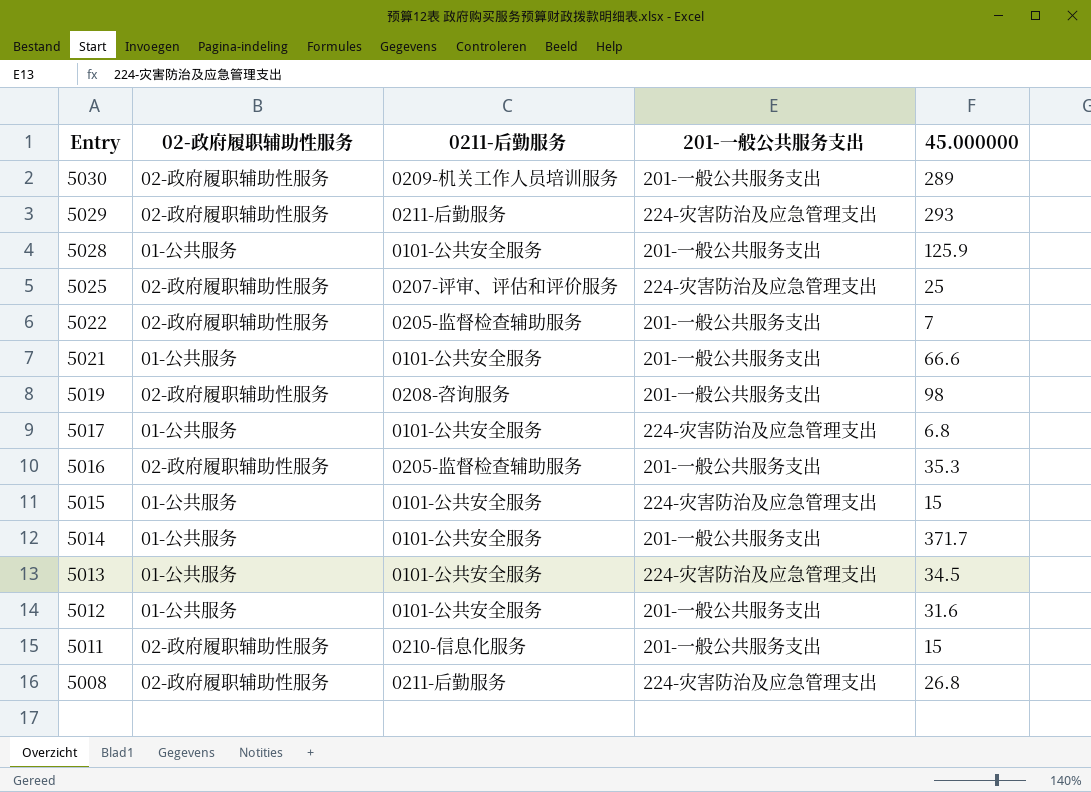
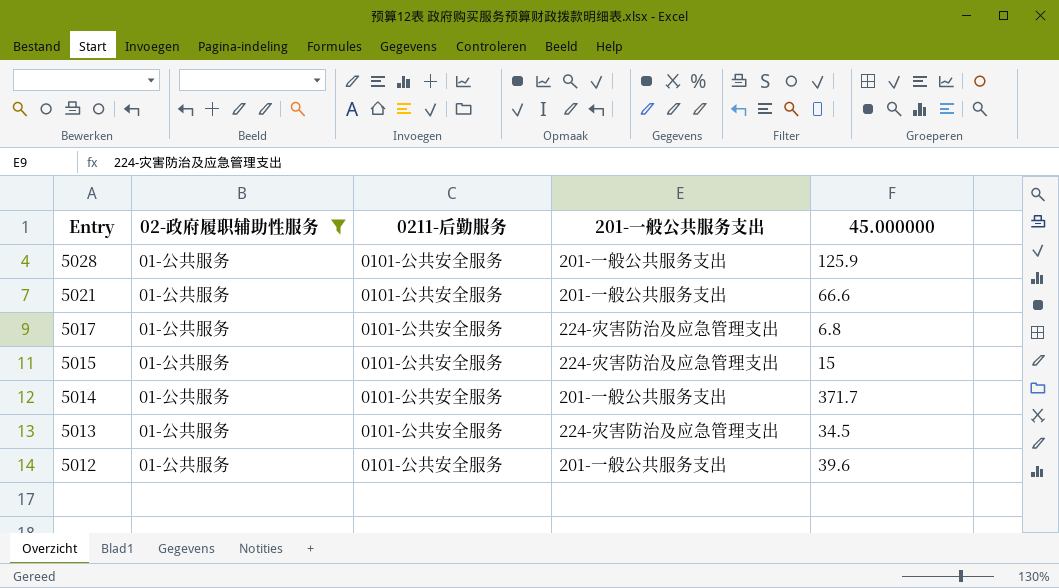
filter: none -> 02-政府履职辅助性服务 = 01-公共服务
5012 | 45.000000: 31.6 -> 39.6

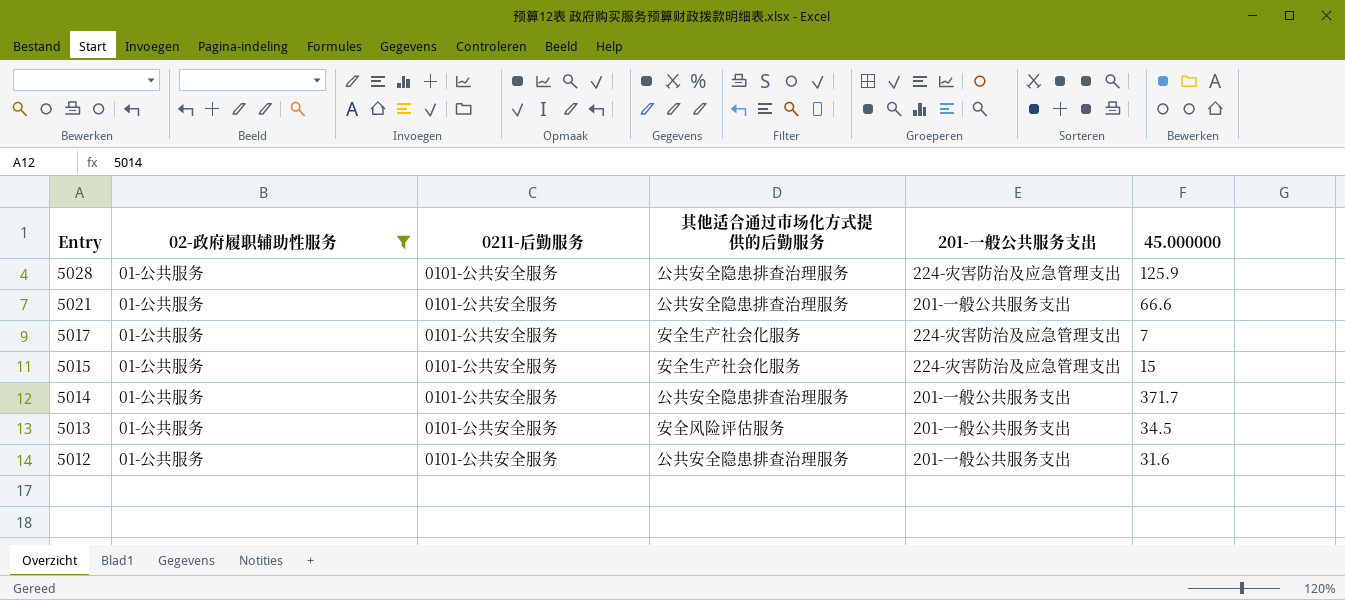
column 其他适合通过市场化方式提供的后勤服务 | position: none -> 4
5028 | 201-一般公共服务支出: 201-一般公共服务支出 -> 224-灾害防治及应急管理支出
5017 | 45.000000: 6.8 -> 7
5013 | 201-一般公共服务支出: 224-灾害防治及应急管理支出 -> 201-一般公共服务支出
5012 | 45.000000: 39.6 -> 31.6

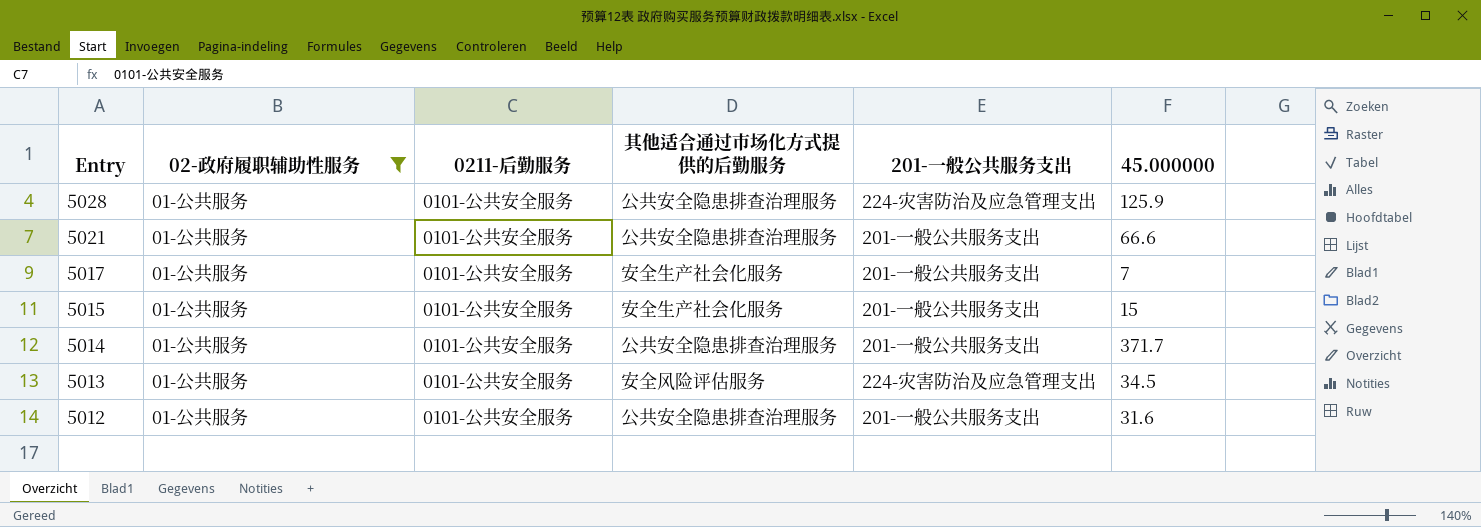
5017 | 201-一般公共服务支出: 224-灾害防治及应急管理支出 -> 201-一般公共服务支出
5015 | 201-一般公共服务支出: 224-灾害防治及应急管理支出 -> 201-一般公共服务支出
5013 | 201-一般公共服务支出: 201-一般公共服务支出 -> 224-灾害防治及应急管理支出

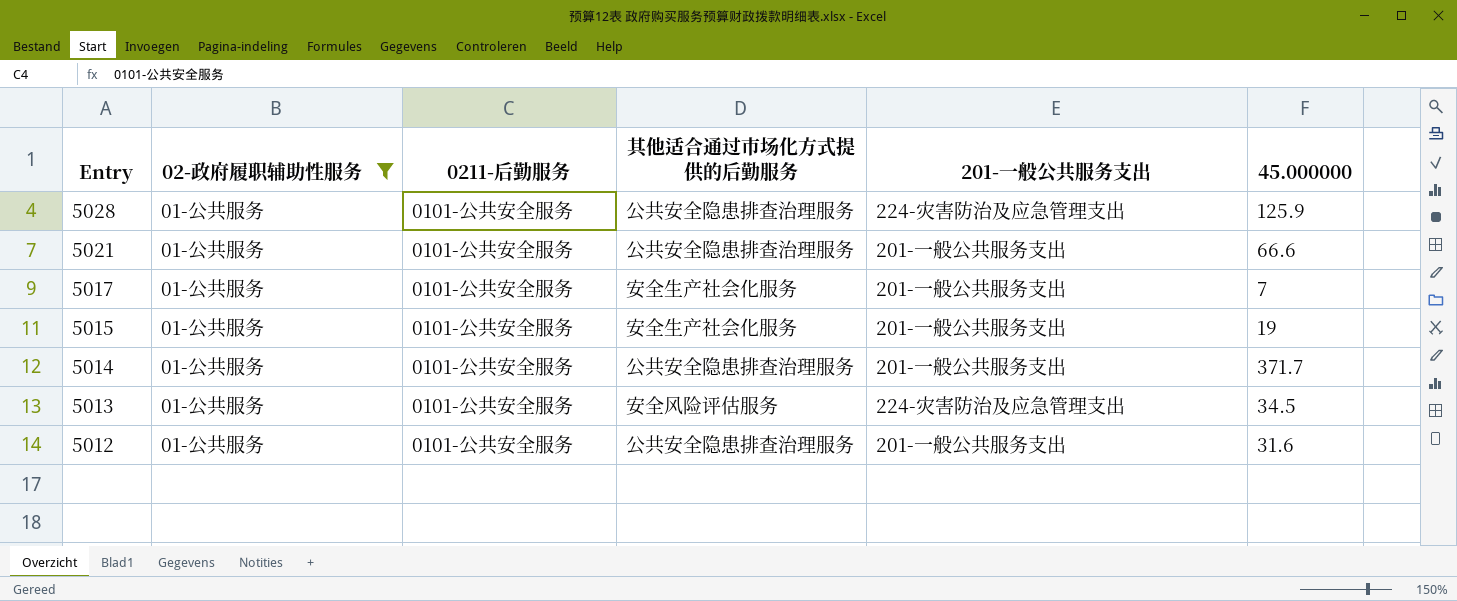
5015 | 45.000000: 15 -> 19

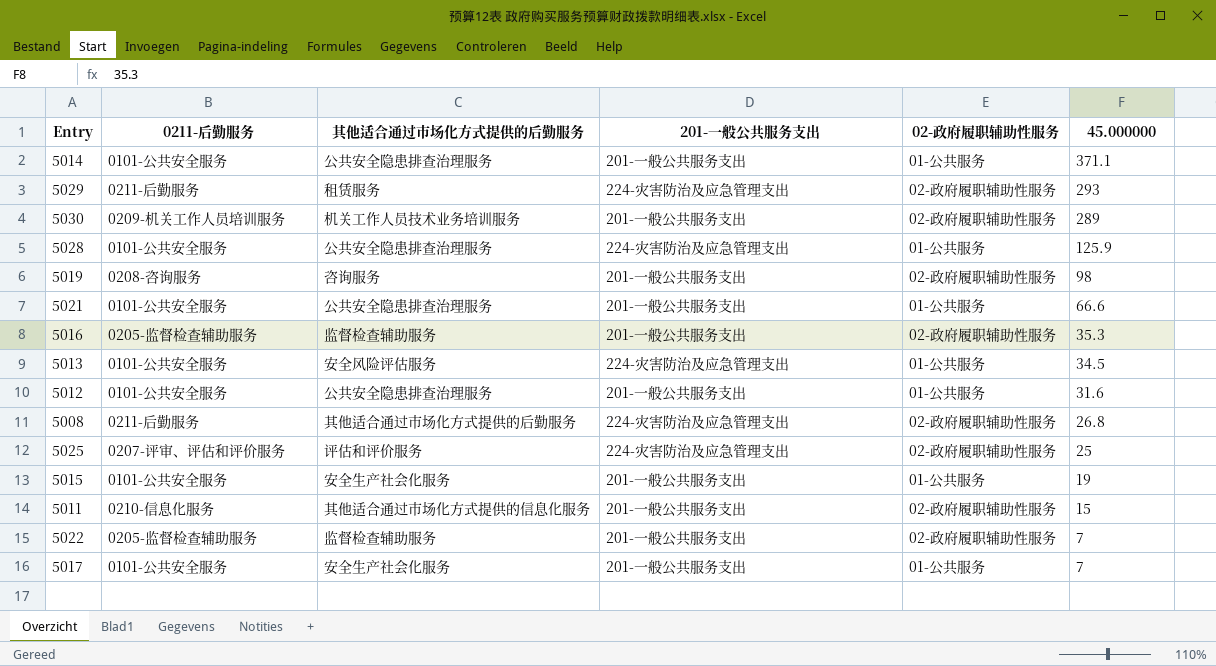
filter: 02-政府履职辅助性服务 = 01-公共服务 -> none
row order: Entry descending -> 45.000000 descending
column 02-政府履职辅助性服务 | position: 2 -> 5
5014 | 45.000000: 371.7 -> 371.1

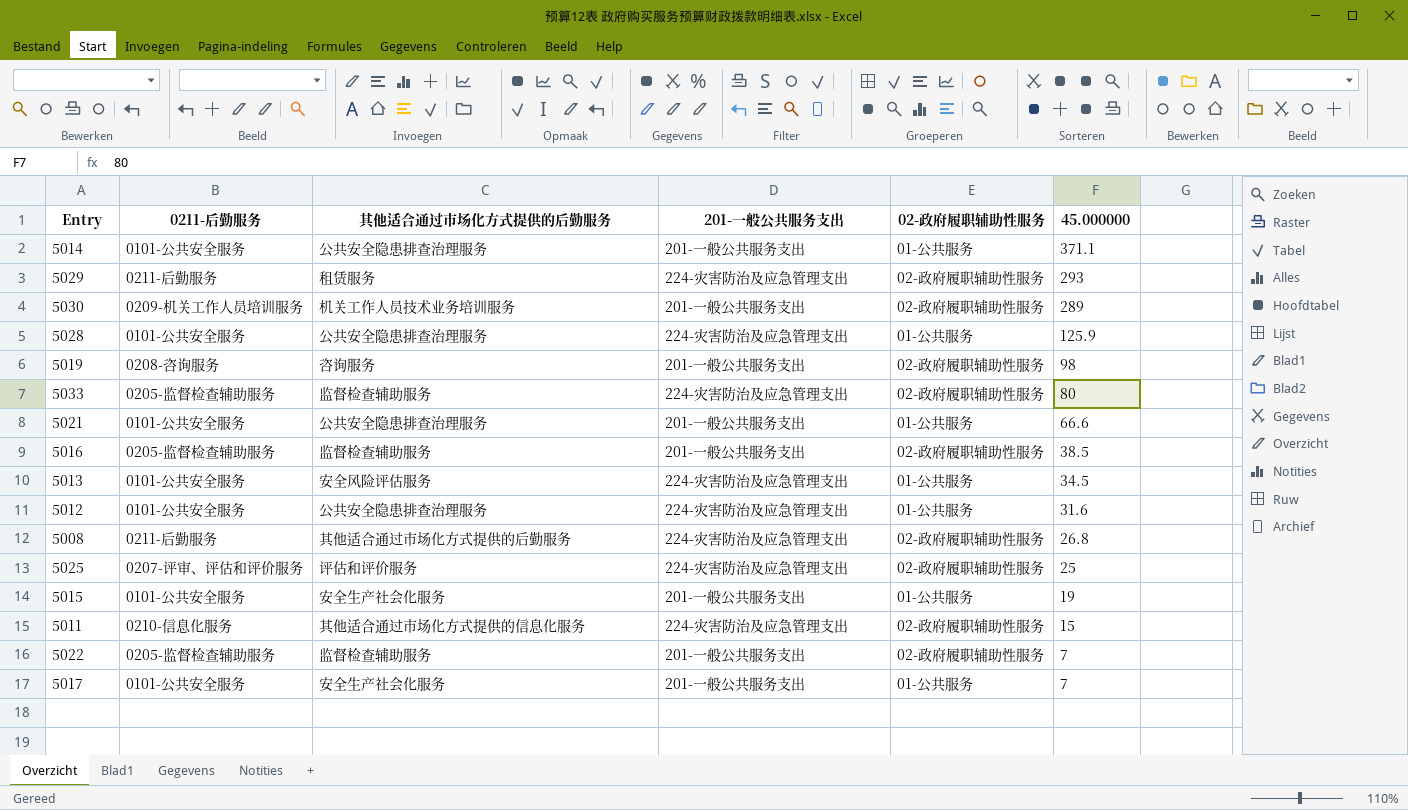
row 5033: none -> 0205-监督检查辅助服务 | 监督检查辅助服务 | 224-灾害防治及应急管理支出 | 02-政府履职辅助性服务 | 80
5016 | 45.000000: 35.3 -> 38.5
5012 | 201-一般公共服务支出: 201-一般公共服务支出 -> 224-灾害防治及应急管理支出
5011 | 201-一般公共服务支出: 201-一般公共服务支出 -> 224-灾害防治及应急管理支出

